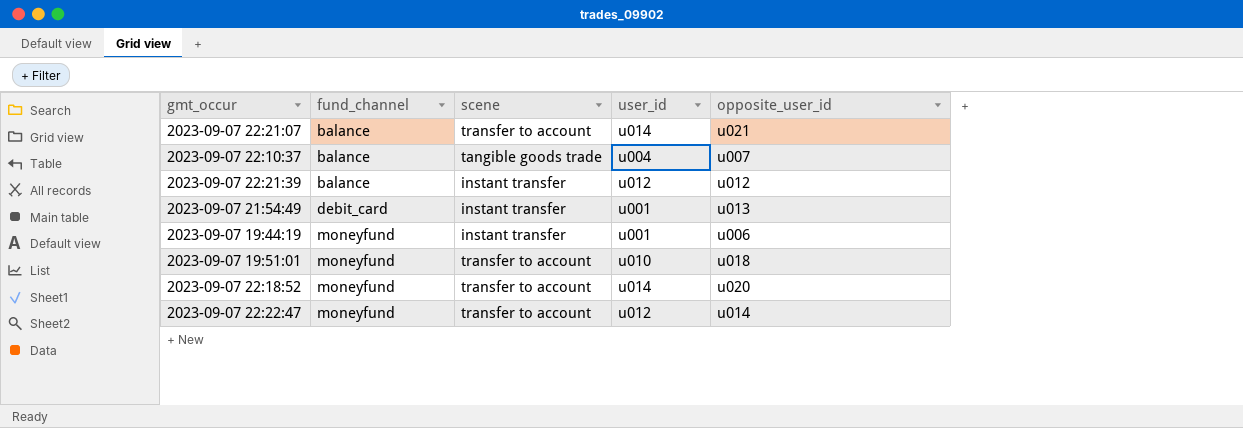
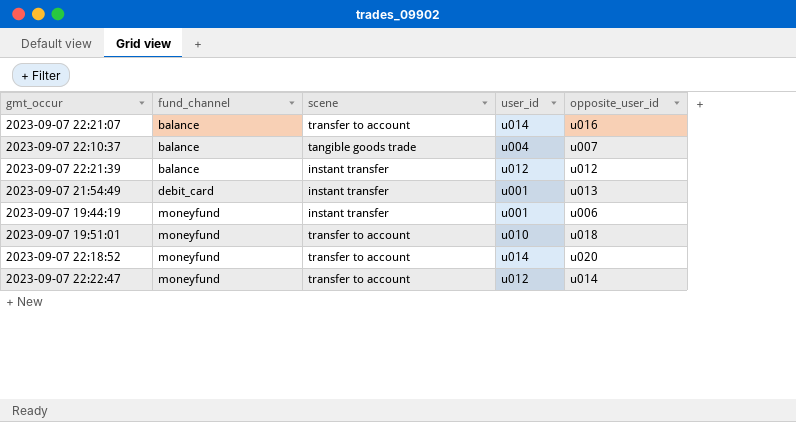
2023-09-07 22:21:07 | opposite_user_id: u021 -> u016

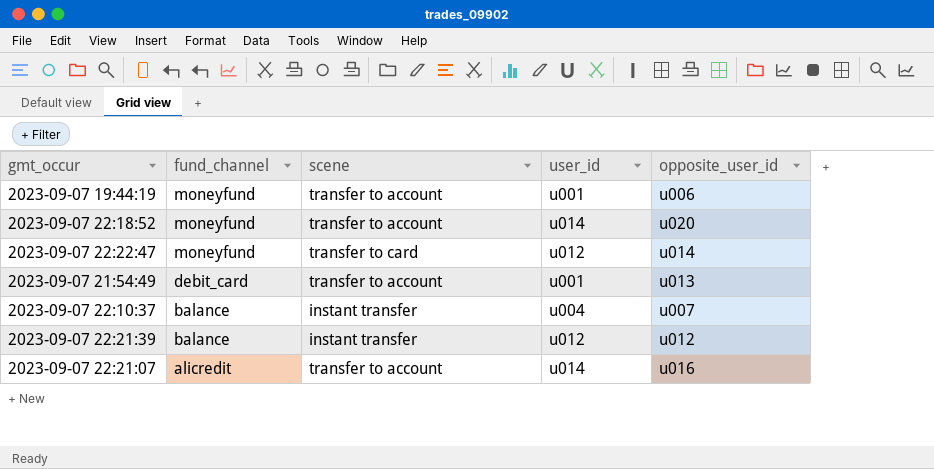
row order: fund_channel ascending -> fund_channel descending
row 2023-09-07 19:51:01: moneyfund | transfer to account | u010 | u018 -> none
2023-09-07 19:44:19 | scene: instant transfer -> transfer to account
2023-09-07 22:22:47 | scene: transfer to account -> transfer to card
2023-09-07 21:54:49 | scene: instant transfer -> transfer to account
2023-09-07 22:10:37 | scene: tangible goods trade -> instant transfer
2023-09-07 22:21:07 | fund_channel: balance -> alicredit

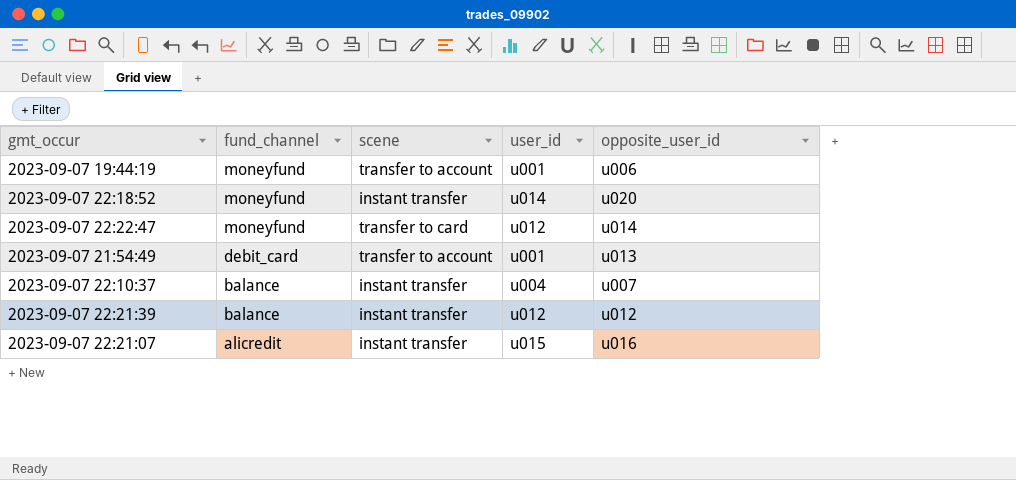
2023-09-07 22:18:52 | scene: transfer to account -> instant transfer
2023-09-07 22:21:07 | scene: transfer to account -> instant transfer
2023-09-07 22:21:07 | user_id: u014 -> u015

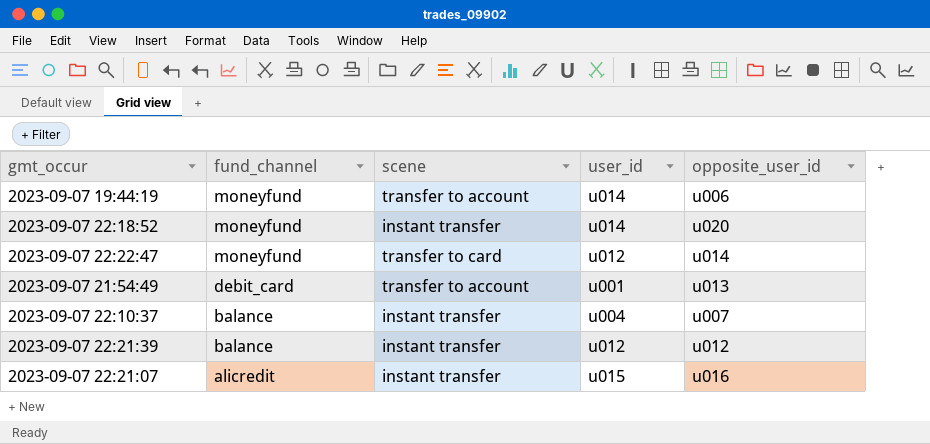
2023-09-07 19:44:19 | user_id: u001 -> u014

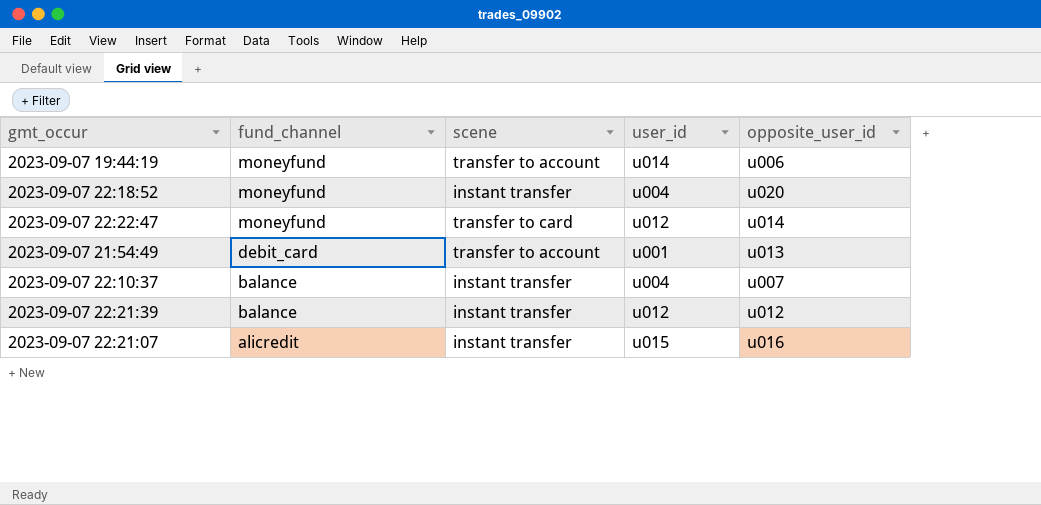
2023-09-07 22:18:52 | user_id: u014 -> u004

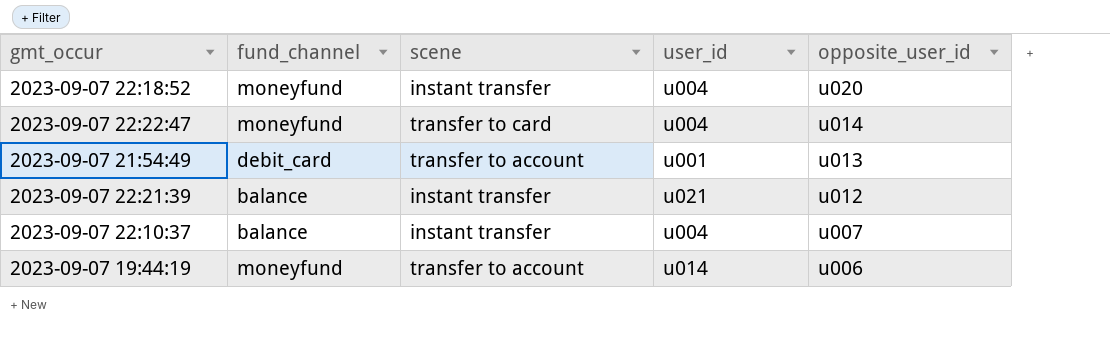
row order: fund_channel descending -> opposite_user_id descending
row 2023-09-07 22:21:07: alicredit | instant transfer | u015 | u016 -> none
2023-09-07 22:22:47 | user_id: u012 -> u004
2023-09-07 22:21:39 | user_id: u012 -> u021

